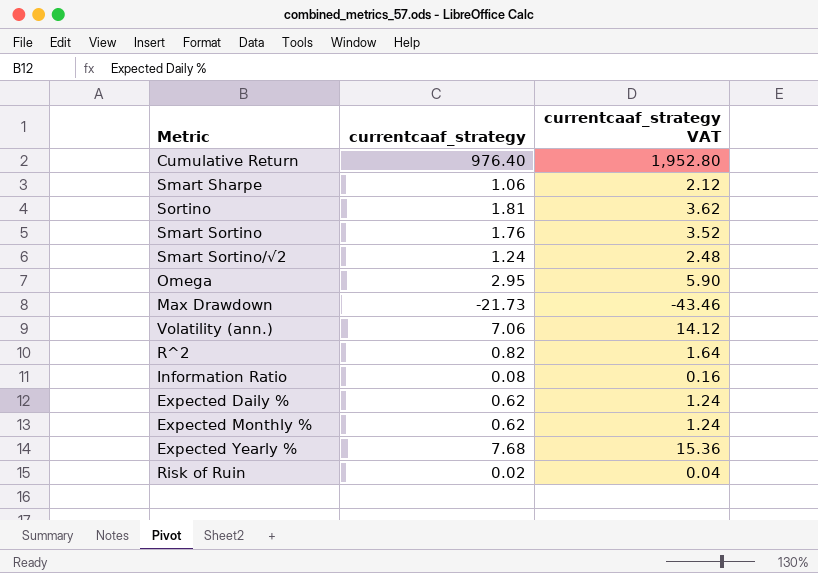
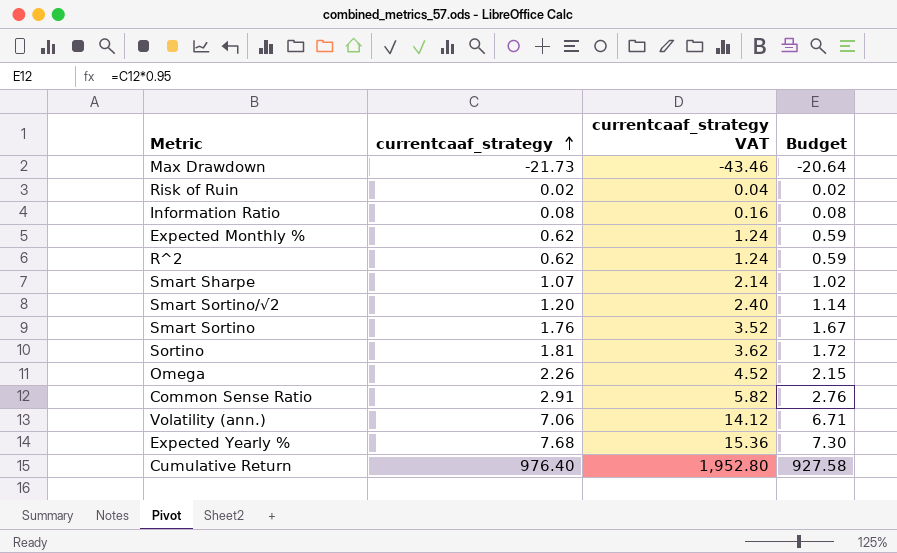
row order: none -> currentcaaf_strategy ascending
column Budget | formula: none -> [currentcaaf_strategy] * 0.95
row Expected Daily %: 0.62 | 1.24 -> none
R^2 | currentcaaf_strategy: 0.82 -> 0.62
R^2 | currentcaaf_strategy VAT: 1.64 -> 1.24
Smart Sharpe | currentcaaf_strategy: 1.06 -> 1.07
Smart Sharpe | currentcaaf_strategy VAT: 2.12 -> 2.14
Smart Sortino/√2 | currentcaaf_strategy: 1.24 -> 1.20
Smart Sortino/√2 | currentcaaf_strategy VAT: 2.48 -> 2.40
Omega | currentcaaf_strategy: 2.95 -> 2.26
Omega | currentcaaf_strategy VAT: 5.90 -> 4.52
row Common Sense Ratio: none -> 2.91 | 5.82 | 2.76

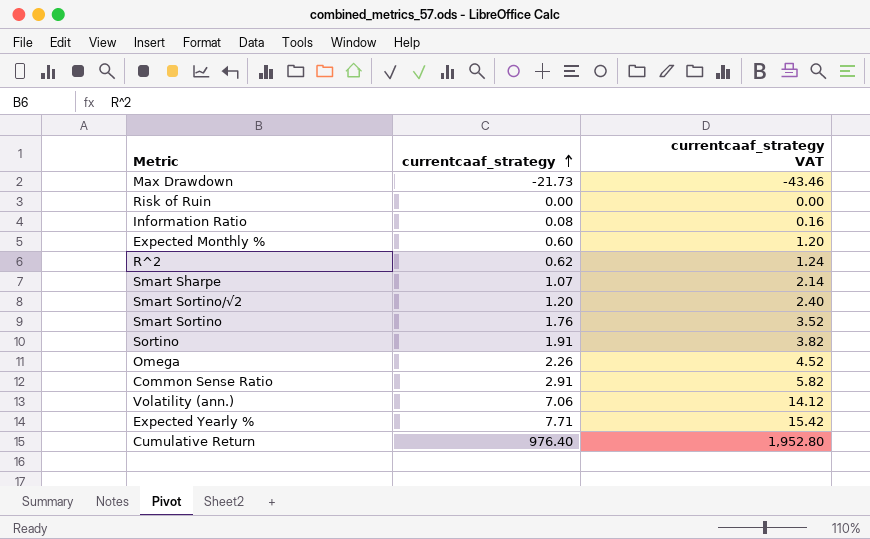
column Budget | formula: [currentcaaf_strategy] * 0.95 -> none
Risk of Ruin | currentcaaf_strategy: 0.02 -> 0.00
Risk of Ruin | currentcaaf_strategy VAT: 0.04 -> 0.00
Expected Monthly % | currentcaaf_strategy: 0.62 -> 0.60
Expected Monthly % | currentcaaf_strategy VAT: 1.24 -> 1.20
Sortino | currentcaaf_strategy: 1.81 -> 1.91
Sortino | currentcaaf_strategy VAT: 3.62 -> 3.82
Expected Yearly % | currentcaaf_strategy: 7.68 -> 7.71
Expected Yearly % | currentcaaf_strategy VAT: 15.36 -> 15.42

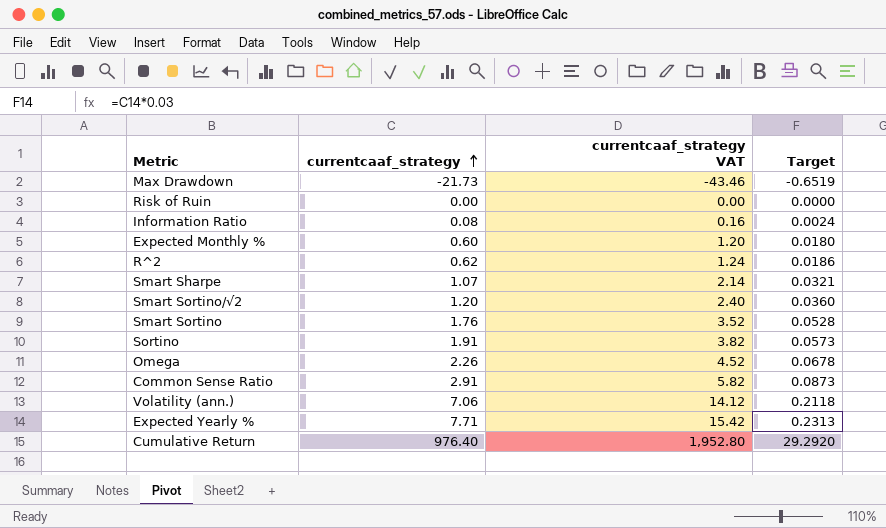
column Target | formula: none -> [currentcaaf_strategy] * 0.03

